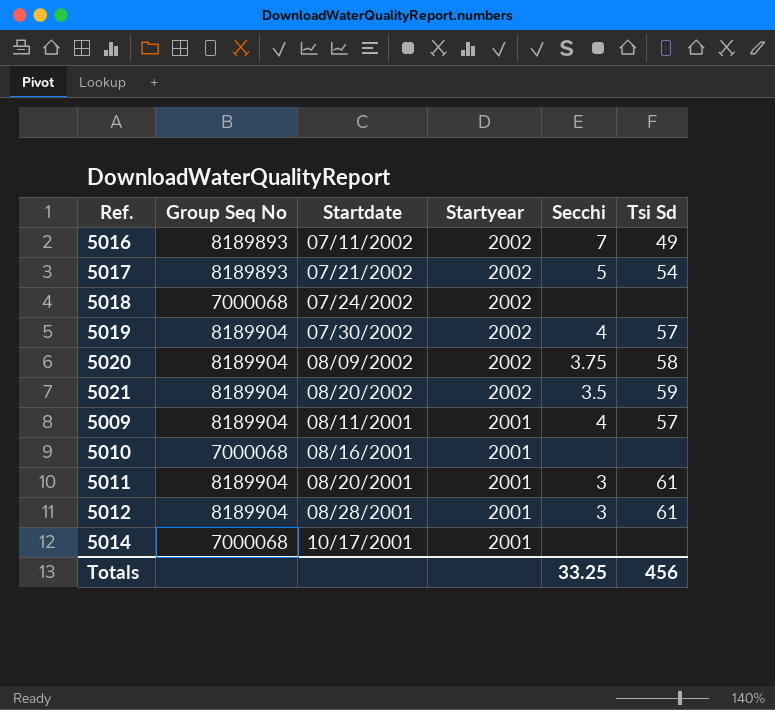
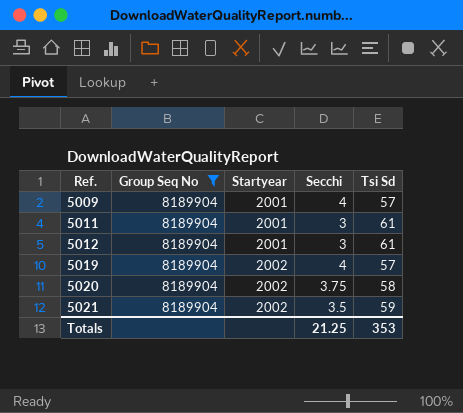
filter: none -> Group Seq No = 8189904
row order: Startyear descending -> Ref. ascending
column Startdate | position: 3 -> none
Totals | Secchi: 33.25 -> 21.25
Totals | Tsi Sd: 456 -> 353

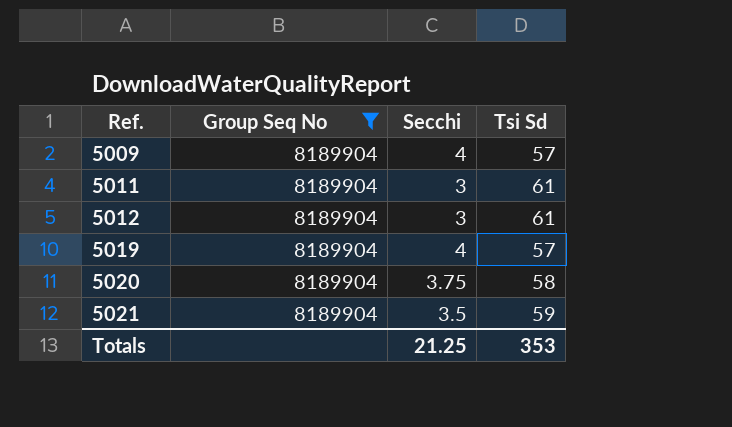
column Startyear | position: 3 -> none

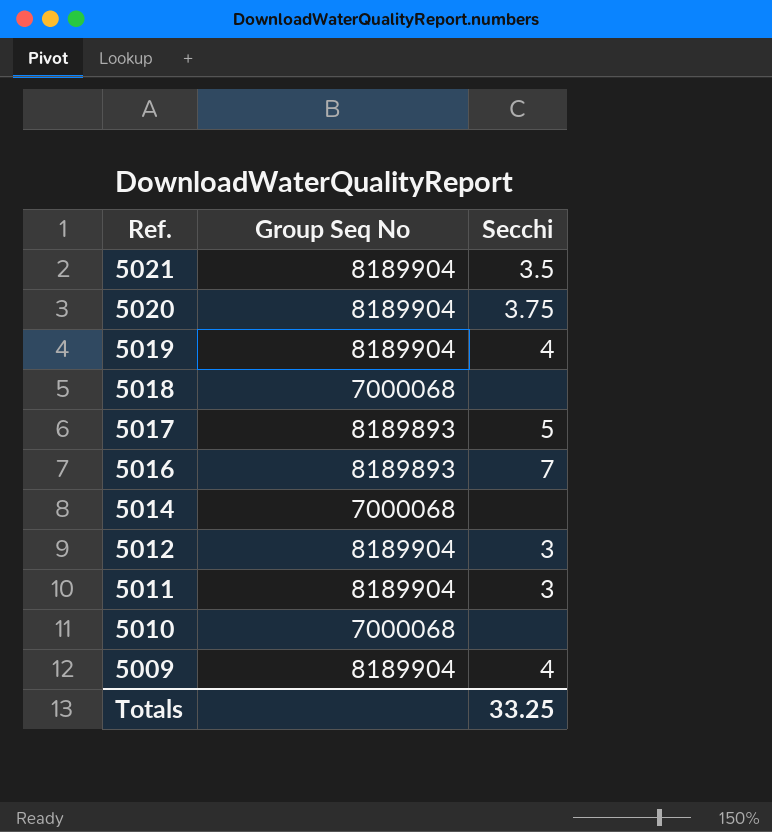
filter: Group Seq No = 8189904 -> none
row order: Ref. ascending -> Ref. descending
column Tsi Sd | position: 4 -> none
Totals | Secchi: 21.25 -> 33.25

